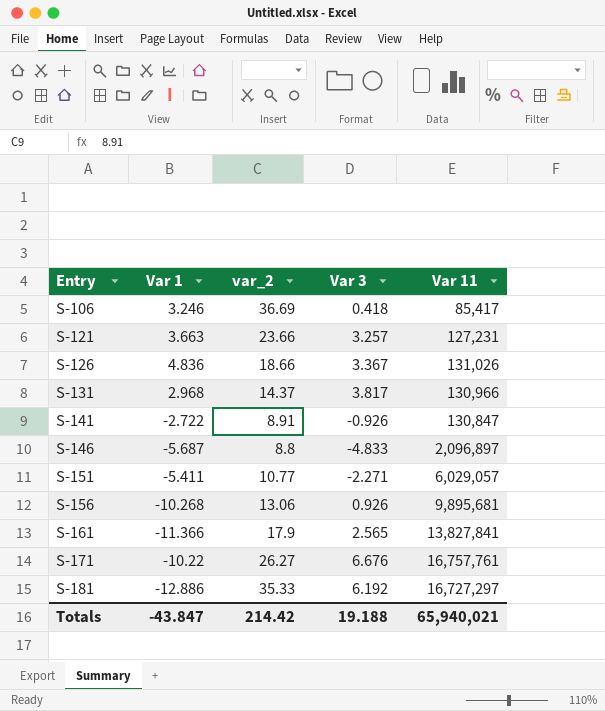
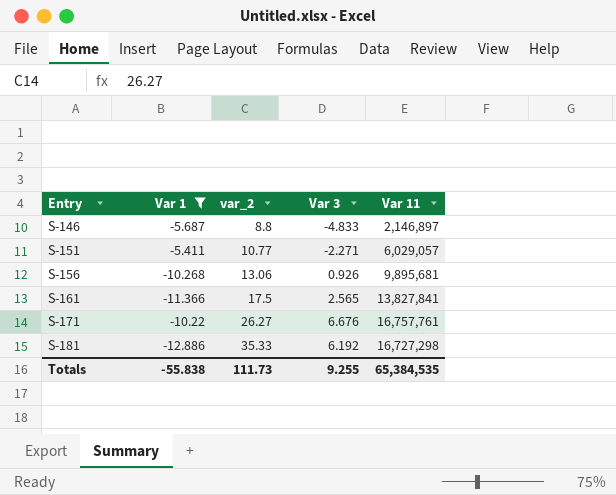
filter: none -> Var 1 <= -5.411
S-146 | Var 11: 2,096,897 -> 2,146,897
S-161 | var_2: 17.9 -> 17.5
S-181 | Var 11: 16,727,297 -> 16,727,298
Totals | Var 1: -43.847 -> -55.838
Totals | var_2: 214.42 -> 111.73
Totals | Var 3: 19.188 -> 9.255
Totals | Var 11: 65,940,021 -> 65,384,535

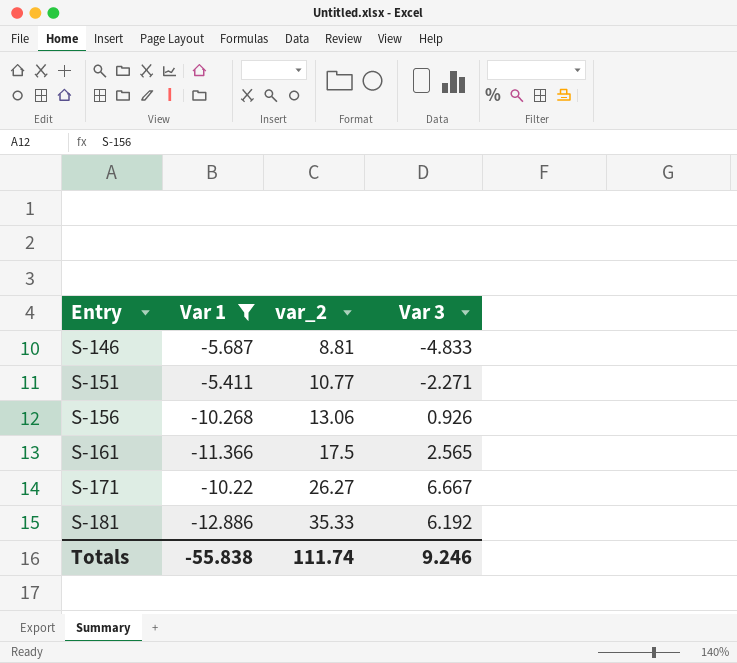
column Var 11 | position: 5 -> none
S-146 | var_2: 8.8 -> 8.81
S-171 | Var 3: 6.676 -> 6.667
Totals | var_2: 111.73 -> 111.74
Totals | Var 3: 9.255 -> 9.246

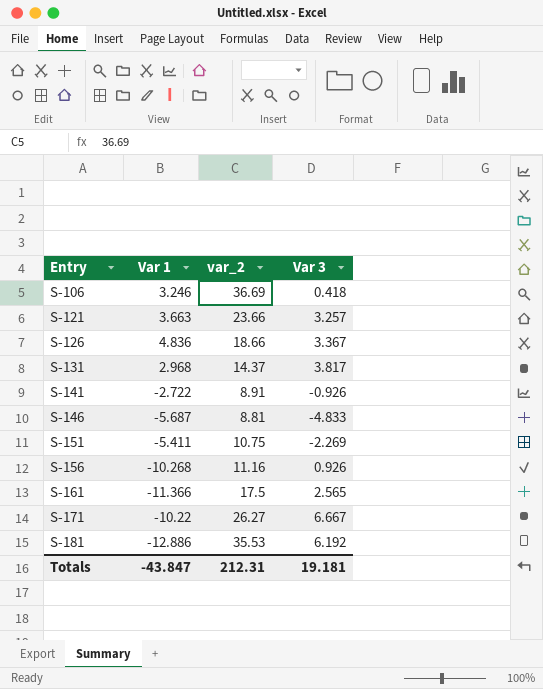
filter: Var 1 <= -5.411 -> none
S-151 | var_2: 10.77 -> 10.75
S-151 | Var 3: -2.271 -> -2.269
S-156 | var_2: 13.06 -> 11.16
S-181 | var_2: 35.33 -> 35.53
Totals | Var 1: -55.838 -> -43.847
Totals | var_2: 111.74 -> 212.31
Totals | Var 3: 9.246 -> 19.181

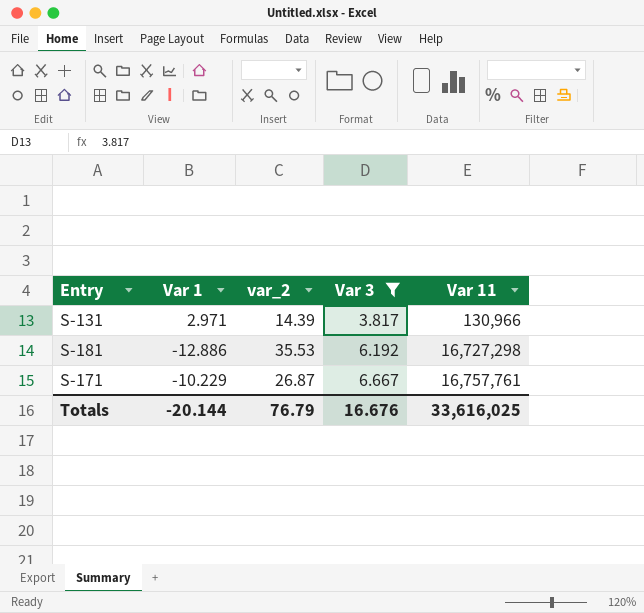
filter: none -> Var 3 >= 3.817
row order: Entry ascending -> Var 3 ascending
column Var 11 | position: none -> 5
S-131 | Var 1: 2.968 -> 2.971
S-131 | var_2: 14.37 -> 14.39
S-171 | Var 1: -10.22 -> -10.229
S-171 | var_2: 26.27 -> 26.87
Totals | Var 1: -43.847 -> -20.144
Totals | var_2: 212.31 -> 76.79
Totals | Var 3: 19.181 -> 16.676

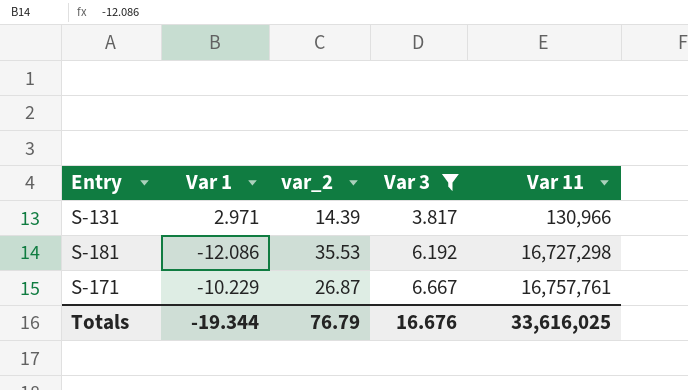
S-181 | Var 1: -12.886 -> -12.086
Totals | Var 1: -20.144 -> -19.344

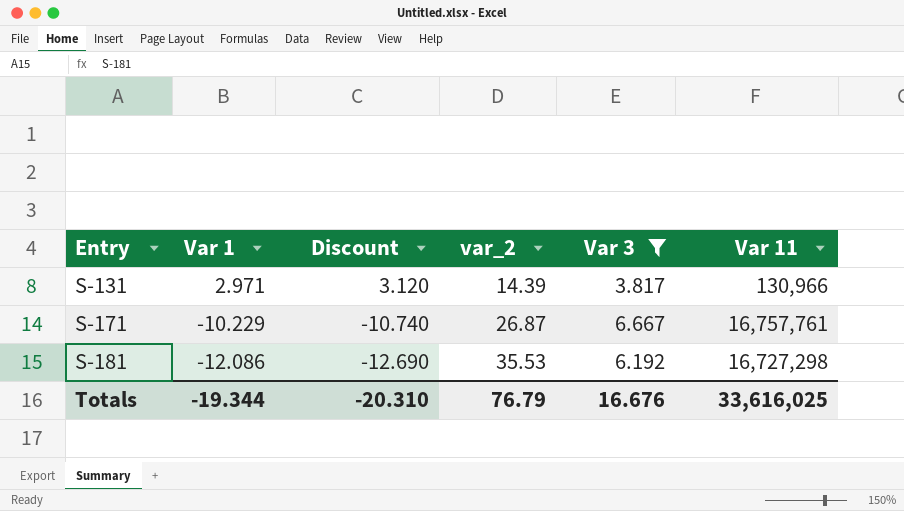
row order: Var 3 ascending -> Entry ascending
column Discount | formula: none -> [Var 1] * 1.05

